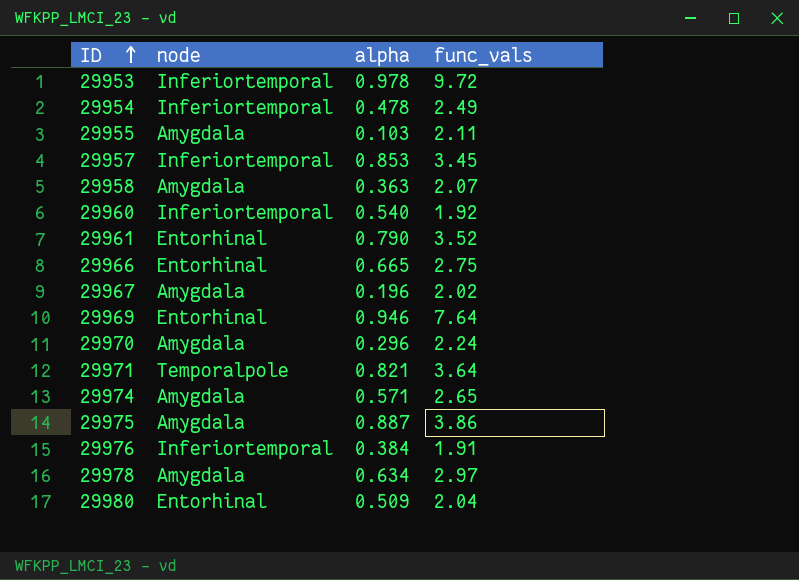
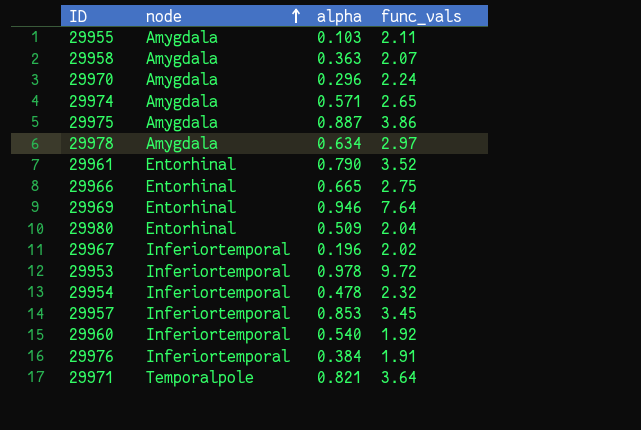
row order: ID ascending -> node ascending
29967 | node: Amygdala -> Inferiortemporal
29954 | func_vals: 2.49 -> 2.32

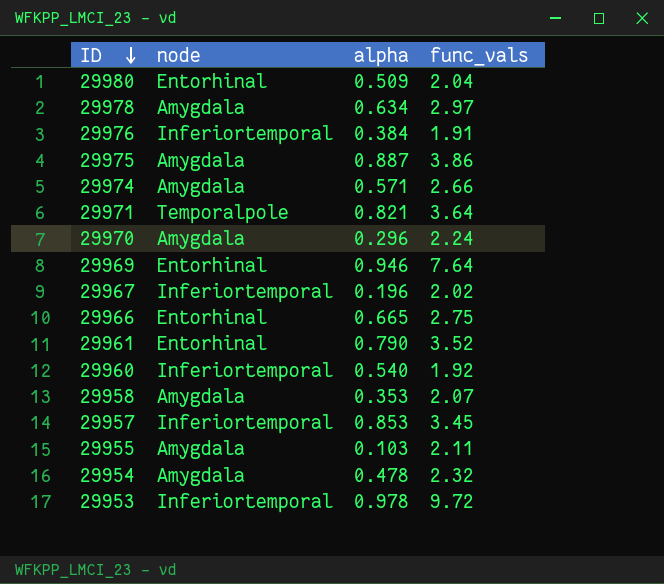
row order: node ascending -> ID descending
29974 | func_vals: 2.65 -> 2.66
29958 | alpha: 0.363 -> 0.353
29954 | node: Inferiortemporal -> Amygdala

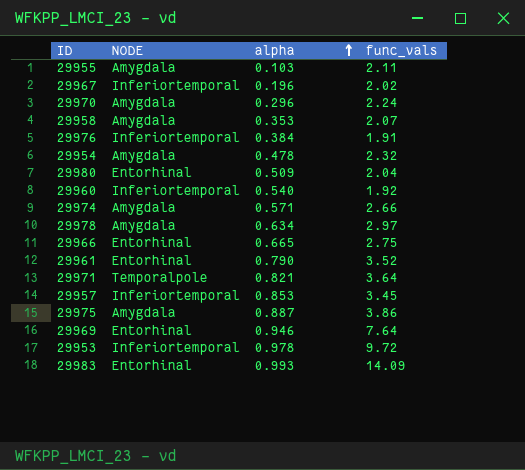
row order: ID descending -> alpha ascending
column name: node -> NODE
row 29983: none -> Entorhinal | 0.993 | 14.09

